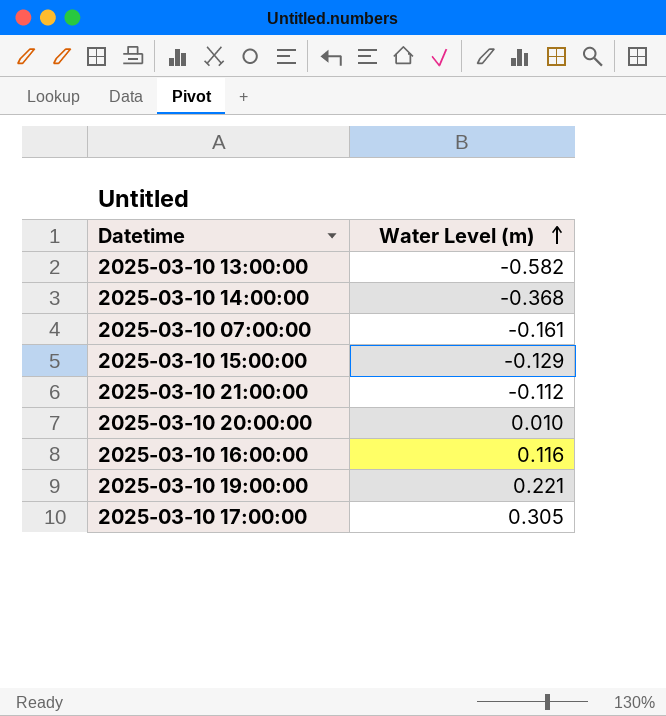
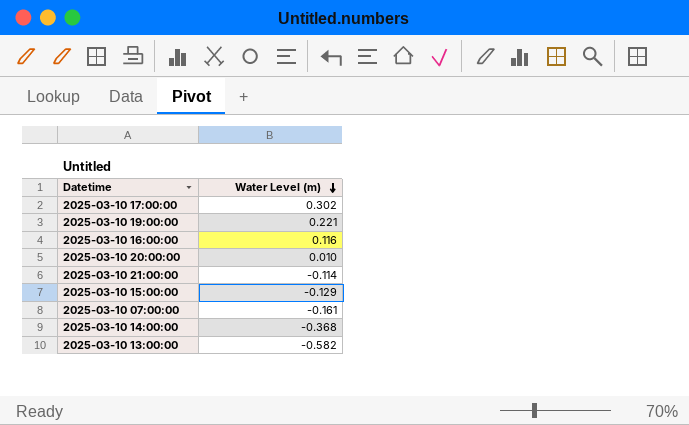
row order: Water Level (m) ascending -> Water Level (m) descending
2025-03-10 17:00:00 | Water Level (m): 0.305 -> 0.302
2025-03-10 21:00:00 | Water Level (m): -0.112 -> -0.114

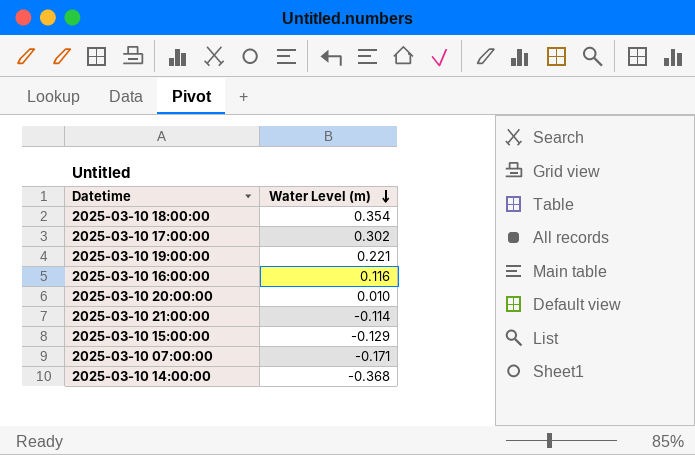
row 2025-03-10 13:00:00: -0.582 -> none
row 2025-03-10 18:00:00: none -> 0.354
2025-03-10 07:00:00 | Water Level (m): -0.161 -> -0.171

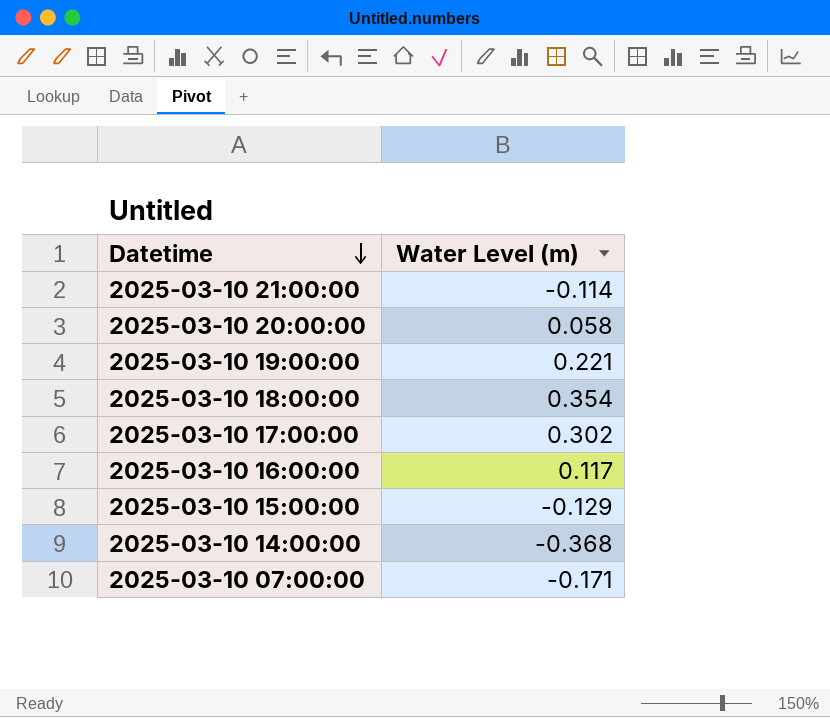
row order: Water Level (m) descending -> Datetime descending
2025-03-10 20:00:00 | Water Level (m): 0.010 -> 0.058
2025-03-10 16:00:00 | Water Level (m): 0.116 -> 0.117

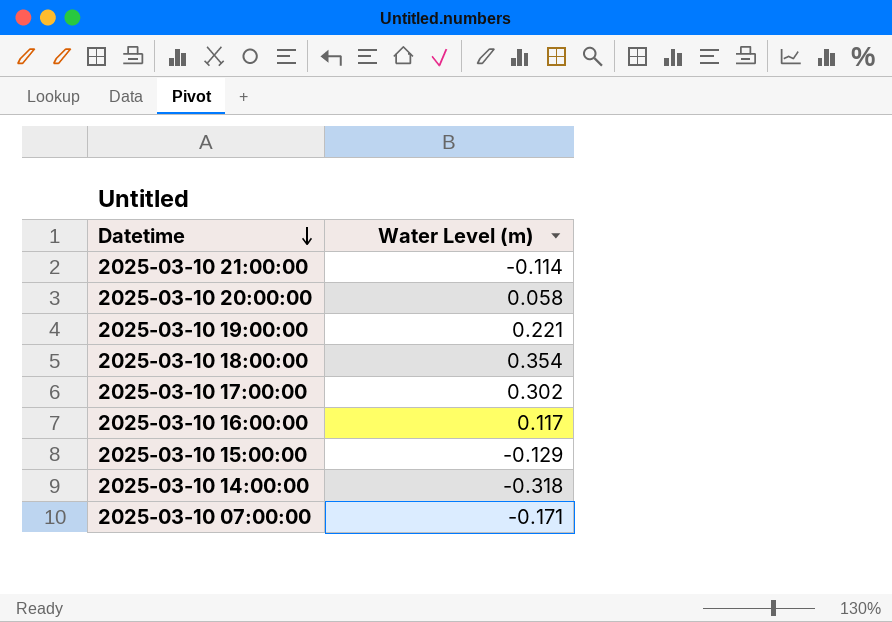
2025-03-10 14:00:00 | Water Level (m): -0.368 -> -0.318

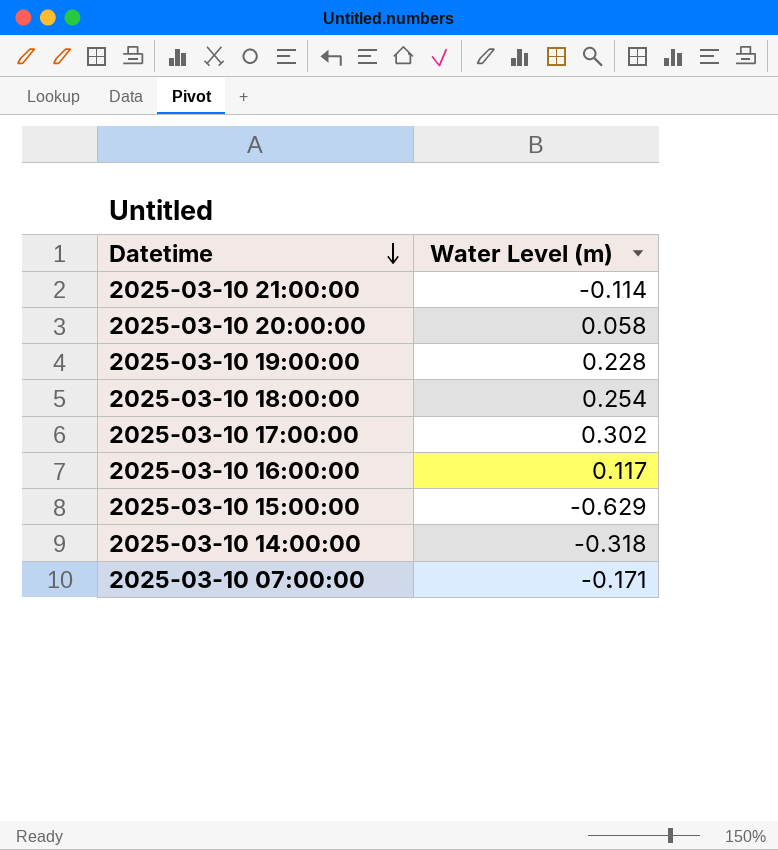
2025-03-10 19:00:00 | Water Level (m): 0.221 -> 0.228
2025-03-10 18:00:00 | Water Level (m): 0.354 -> 0.254
2025-03-10 15:00:00 | Water Level (m): -0.129 -> -0.629

